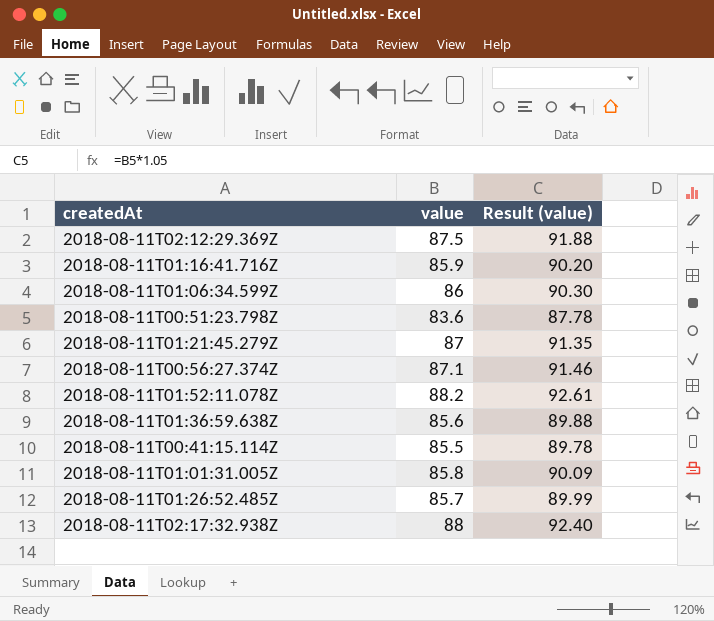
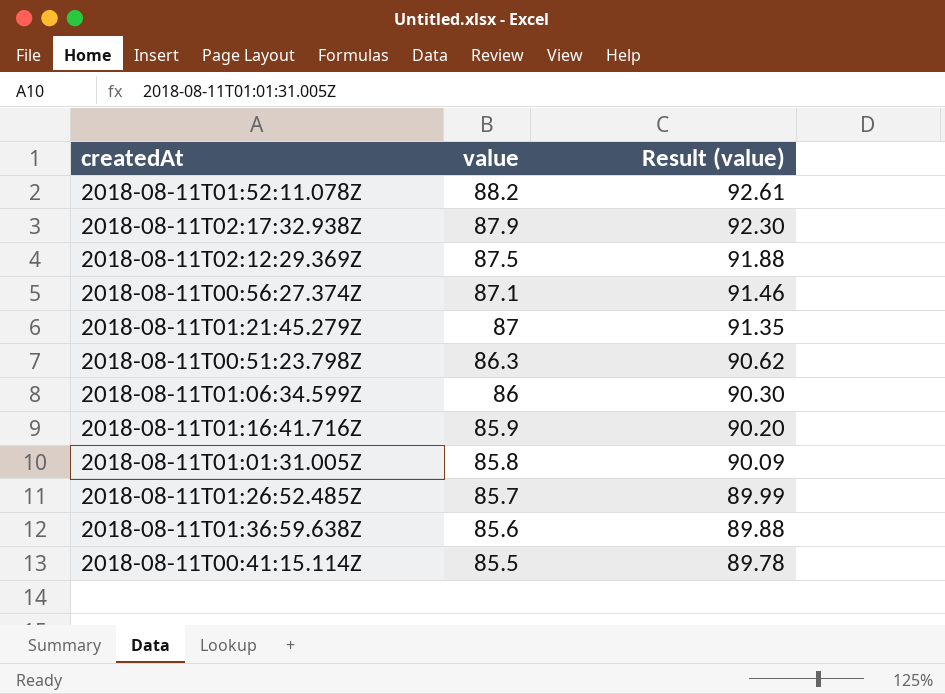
row order: none -> value descending
2018-08-11T02:17:32.938Z | value: 88 -> 87.9
2018-08-11T02:17:32.938Z | Result (value): 92.40 -> 92.30
2018-08-11T00:51:23.798Z | value: 83.6 -> 86.3
2018-08-11T00:51:23.798Z | Result (value): 87.78 -> 90.62

